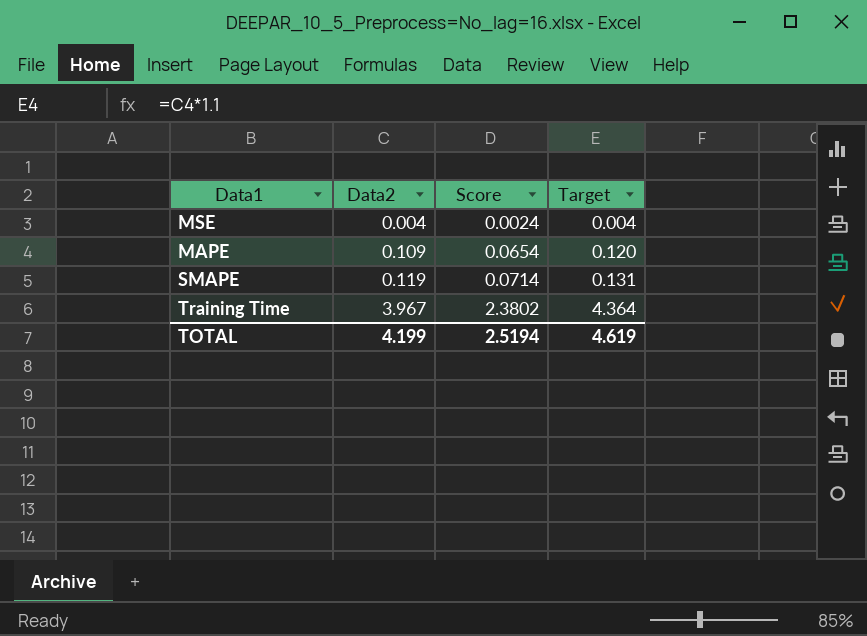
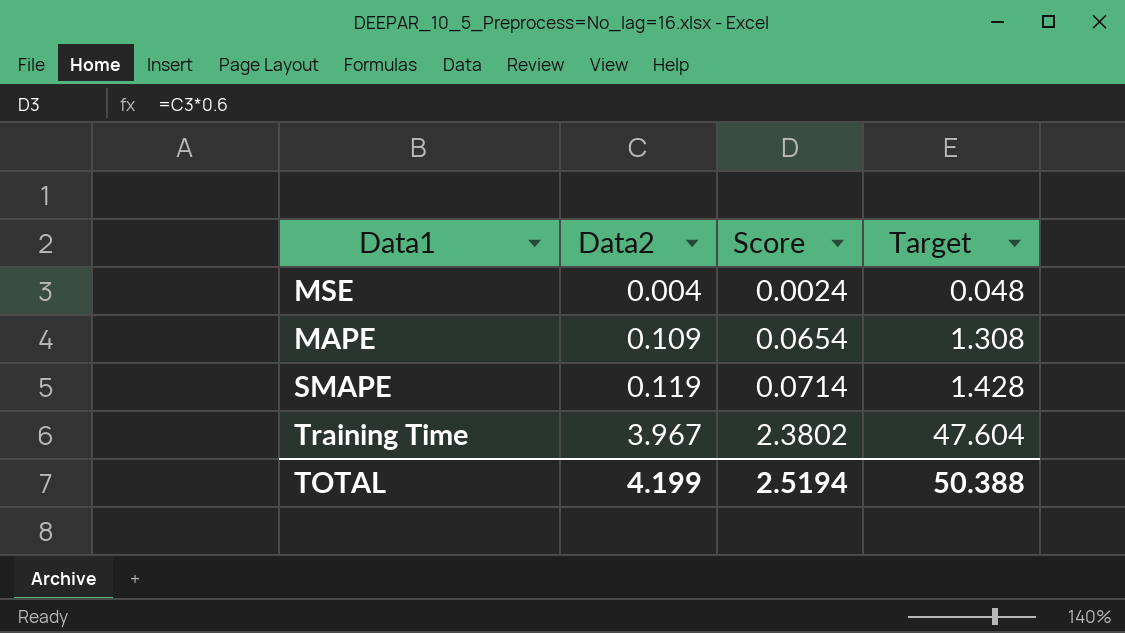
column Target | formula: [Data2] * 1.1 -> [Data2] * 12
TOTAL | Target: 4.619 -> 50.388

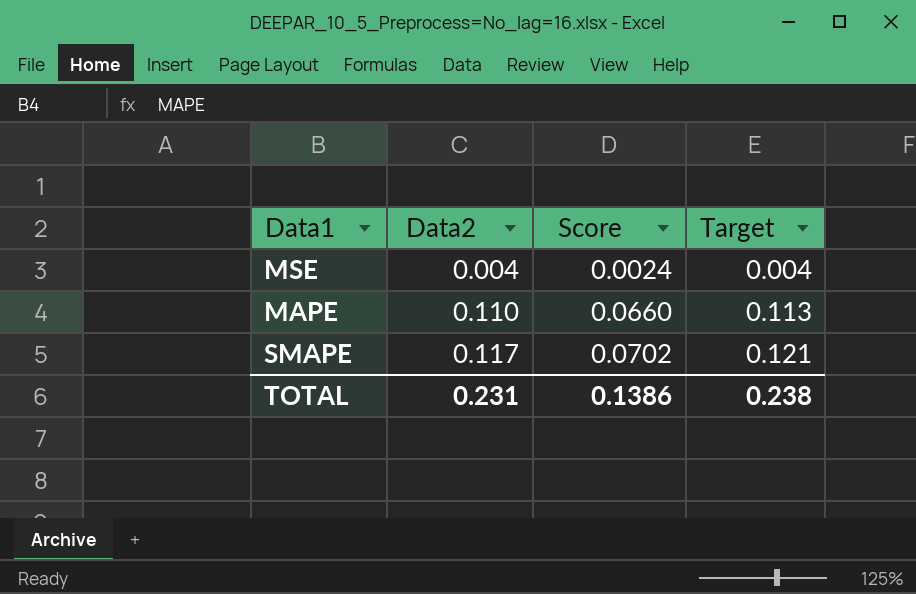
column Target | formula: [Data2] * 12 -> [Data2] * 1.03
row Training Time: 3.967 | 2.3802 | 47.604 -> none
MAPE | Data2: 0.109 -> 0.110
MAPE | Score: 0.0654 -> 0.0660
SMAPE | Data2: 0.119 -> 0.117
SMAPE | Score: 0.0714 -> 0.0702
TOTAL | Data2: 4.199 -> 0.231
TOTAL | Score: 2.5194 -> 0.1386
TOTAL | Target: 50.388 -> 0.238

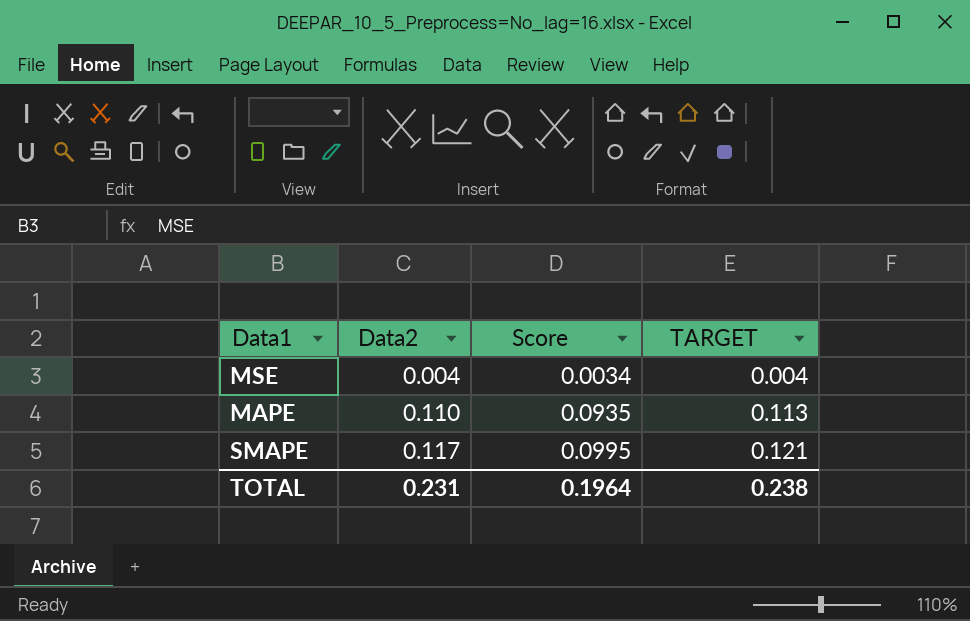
column Score | formula: [Data2] * 0.6 -> [Data2] * 0.85
column name: Target -> TARGET
TOTAL | Score: 0.1386 -> 0.1964

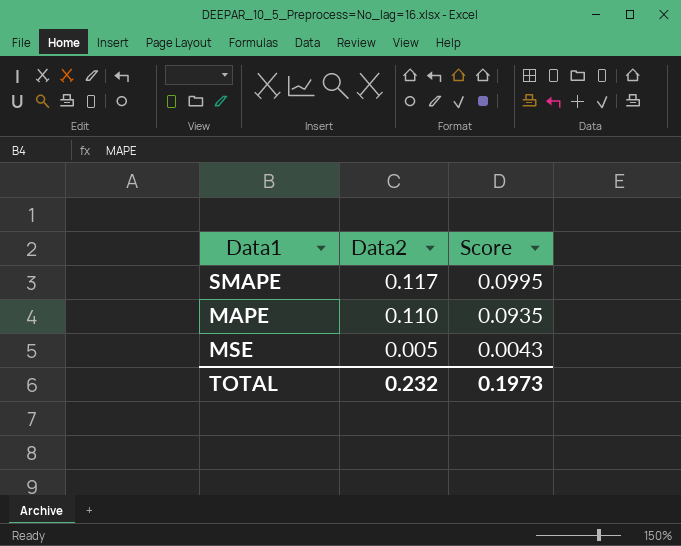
row order: Data2 ascending -> Data2 descending
column TARGET | formula: [Data2] * 1.03 -> none
MSE | Data2: 0.004 -> 0.005
MSE | Score: 0.0034 -> 0.0043
TOTAL | Data2: 0.231 -> 0.232
TOTAL | Score: 0.1964 -> 0.1973

